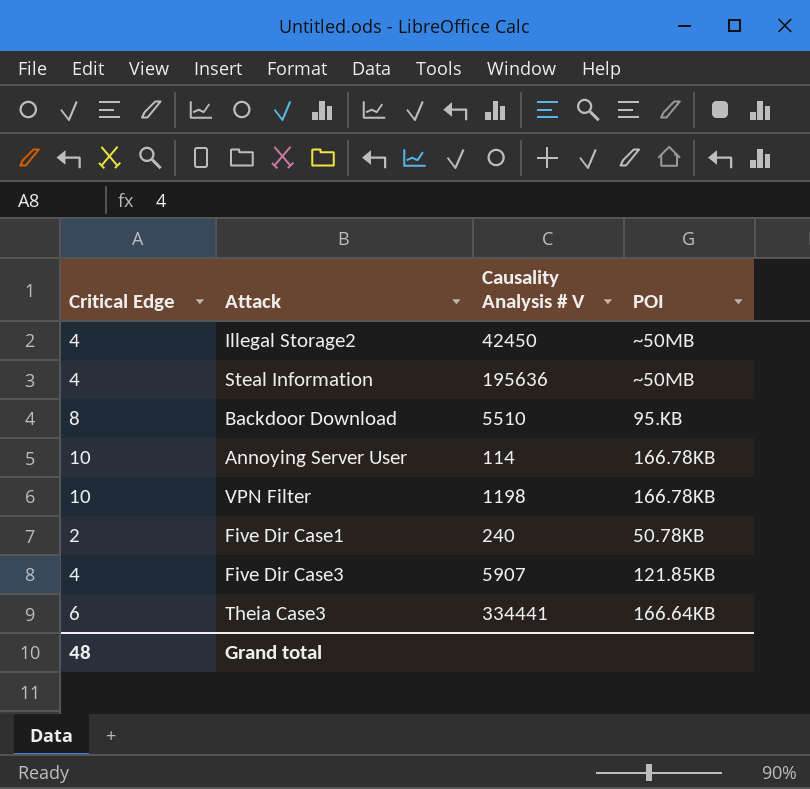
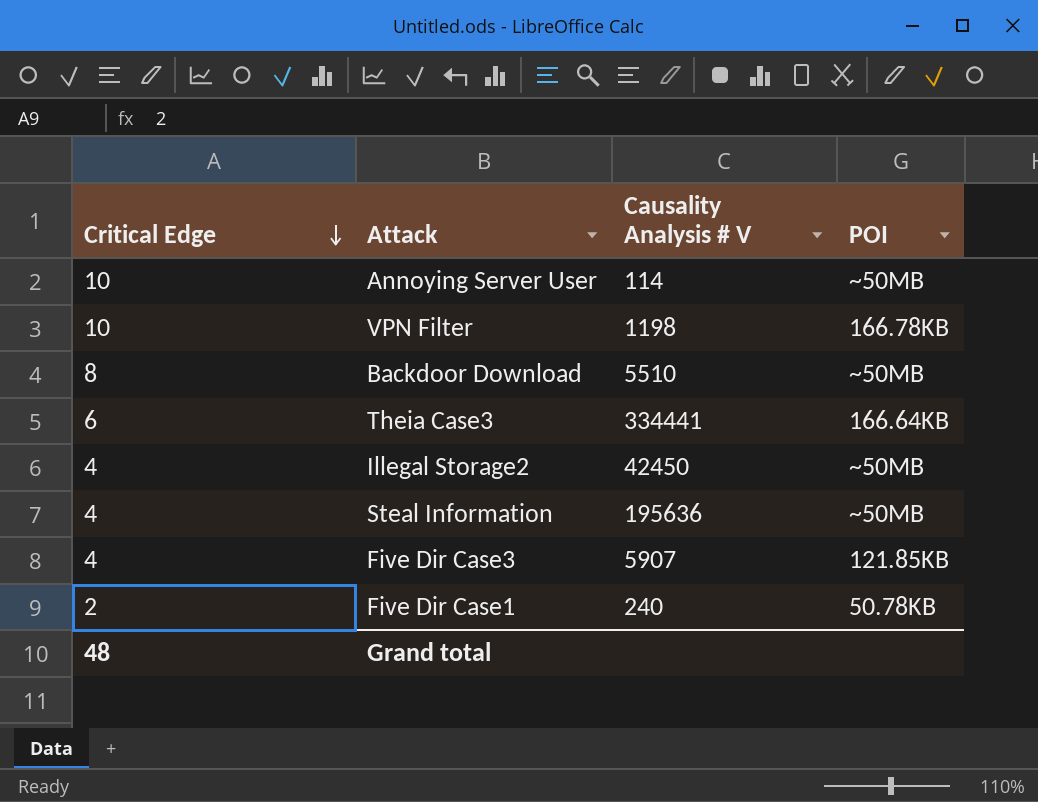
row order: none -> Critical Edge descending
Annoying Server User | POI: 166.78KB -> ~50MB
Backdoor Download | POI: 95.KB -> ~50MB

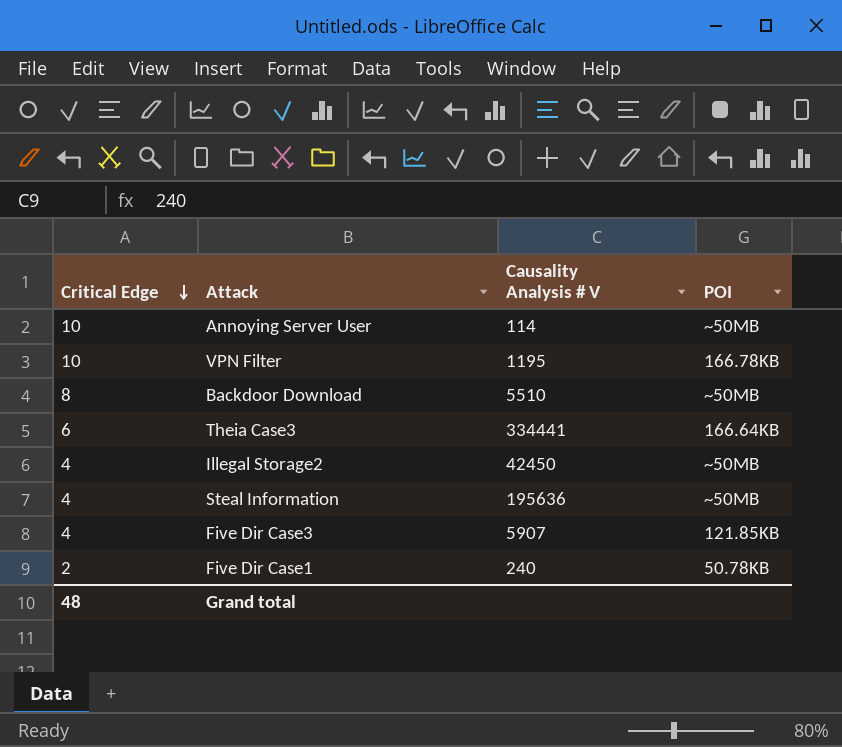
VPN Filter | Causality Analysis # V: 1198 -> 1195

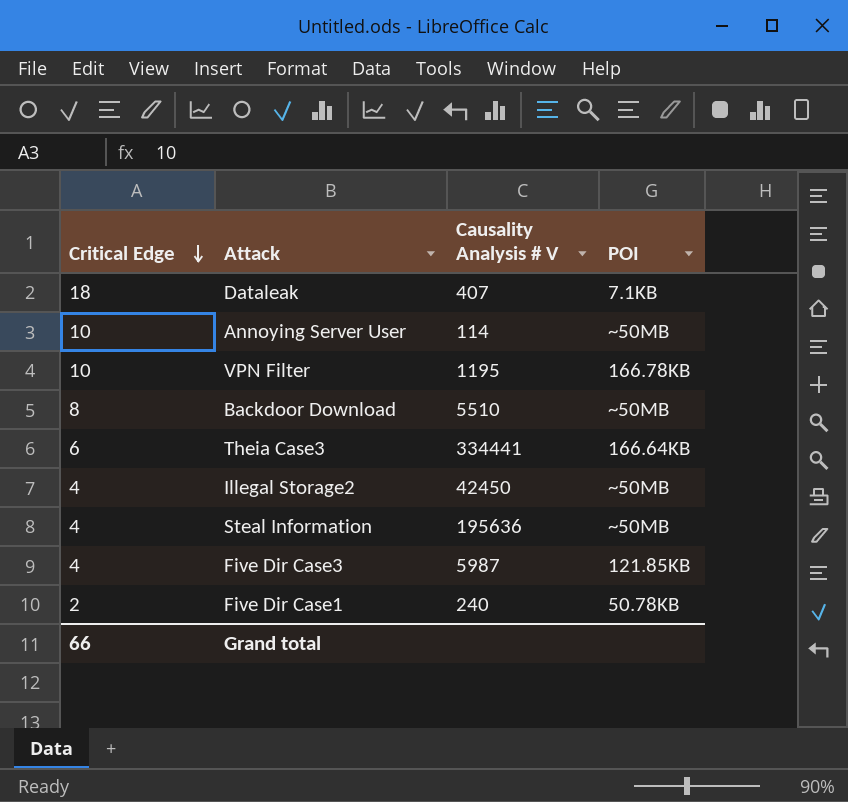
row Dataleak: none -> 18 | 407 | 7.1KB
Five Dir Case3 | Causality Analysis # V: 5907 -> 5987
Grand total | Critical Edge: 48 -> 66

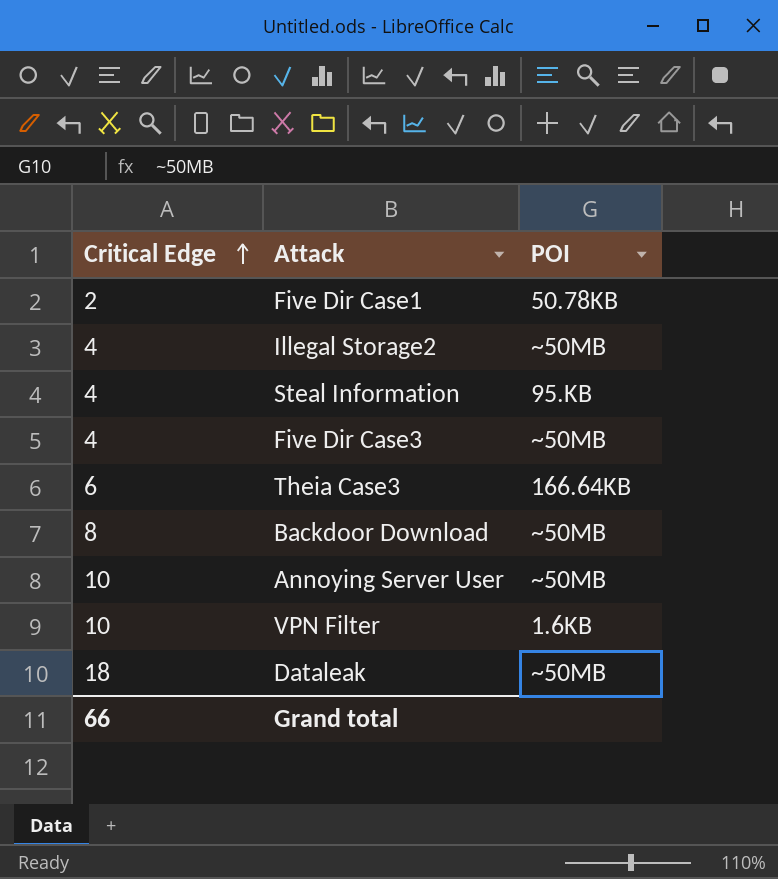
row order: Critical Edge descending -> Critical Edge ascending
column Causality Analysis # V | position: 3 -> none
Steal Information | POI: ~50MB -> 95.KB
Five Dir Case3 | POI: 121.85KB -> ~50MB
VPN Filter | POI: 166.78KB -> 1.6KB
Dataleak | POI: 7.1KB -> ~50MB

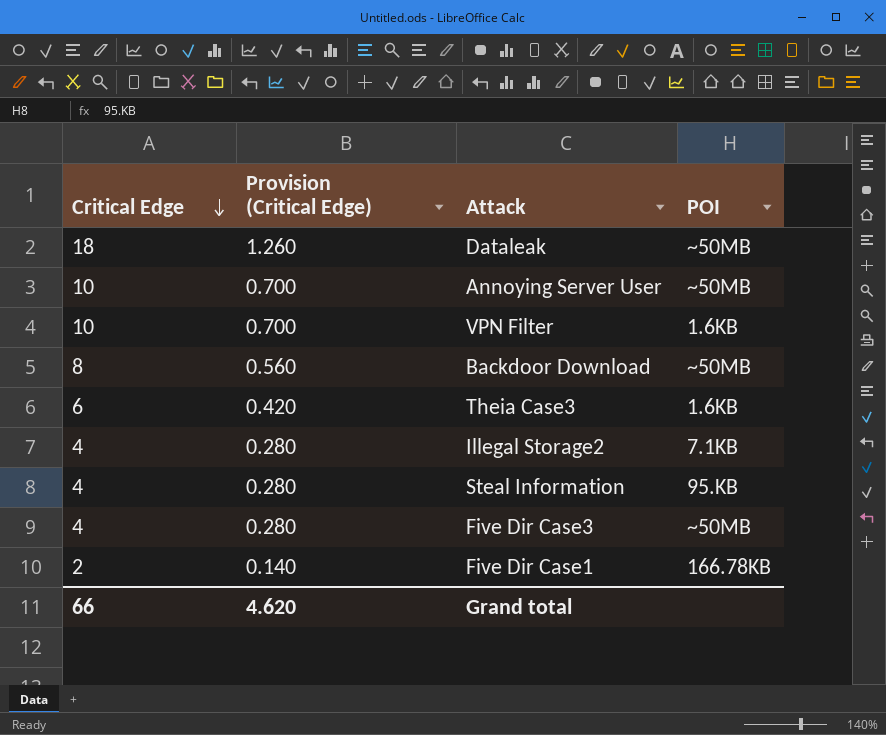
row order: Critical Edge ascending -> Critical Edge descending
column Provision (Critical Edge) | formula: none -> [Critical Edge] * 0.07
Theia Case3 | POI: 166.64KB -> 1.6KB
Illegal Storage2 | POI: ~50MB -> 7.1KB
Five Dir Case1 | POI: 50.78KB -> 166.78KB

